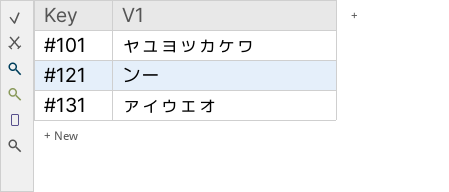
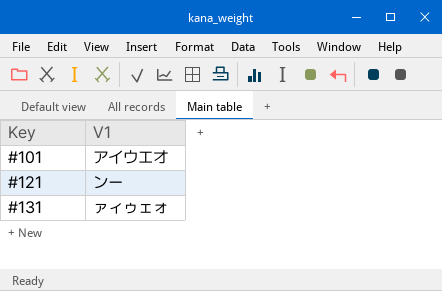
#101 | V1: ャュョッヵヶヮ -> アイウエオ

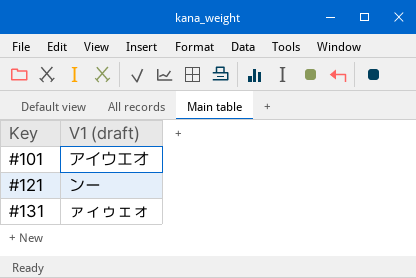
column name: V1 -> V1 (draft)

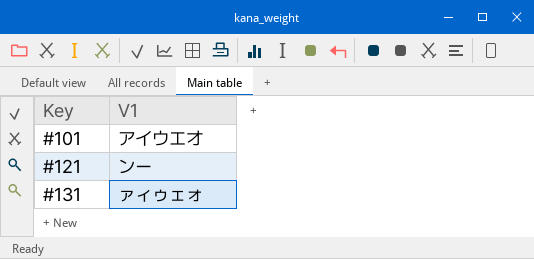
column name: V1 (draft) -> V1

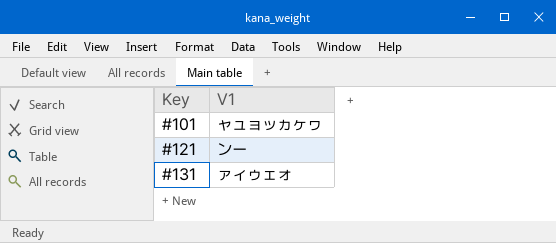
#101 | V1: アイウエオ -> ャュョッヵヶヮ

